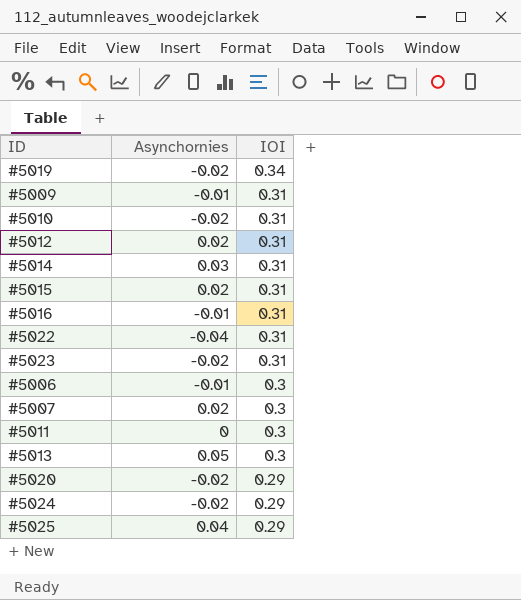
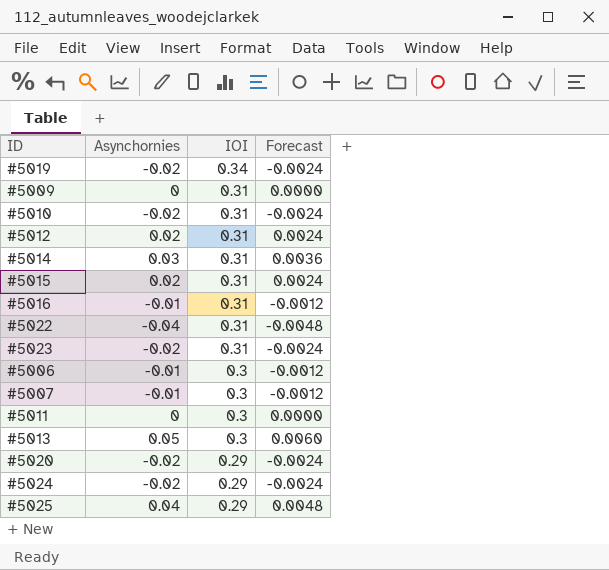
column Forecast | formula: none -> [Asynchornies] * 0.12
#5009 | Asynchornies: -0.01 -> 0
#5007 | Asynchornies: 0.02 -> -0.01

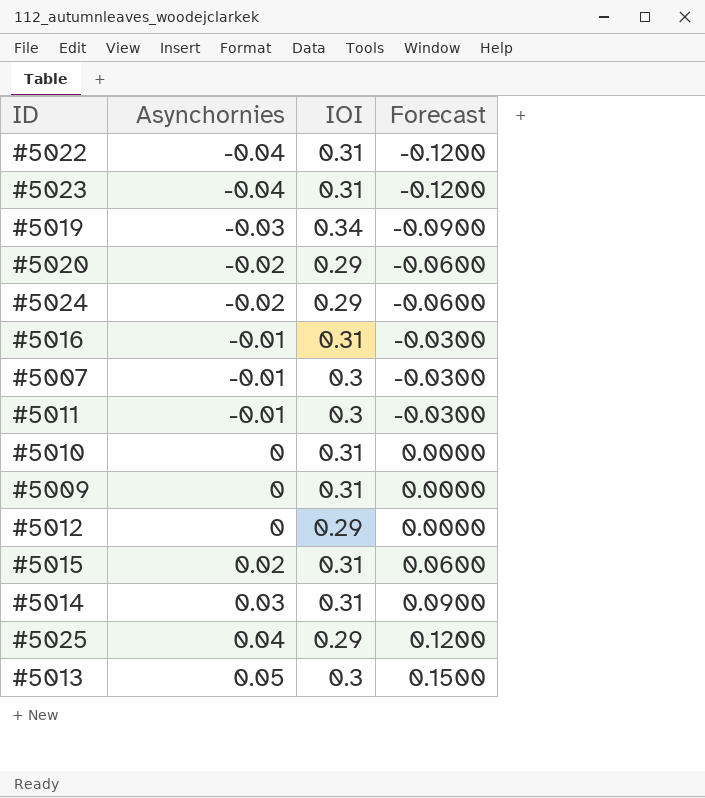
row order: IOI descending -> Asynchornies ascending
column Forecast | formula: [Asynchornies] * 0.12 -> [Asynchornies] * 3
row #5006: -0.01 | 0.3 | -0.0012 -> none
#5023 | Asynchornies: -0.02 -> -0.04
#5019 | Asynchornies: -0.02 -> -0.03
#5011 | Asynchornies: 0 -> -0.01
#5010 | Asynchornies: -0.02 -> 0
#5012 | Asynchornies: 0.02 -> 0
#5012 | IOI: 0.31 -> 0.29

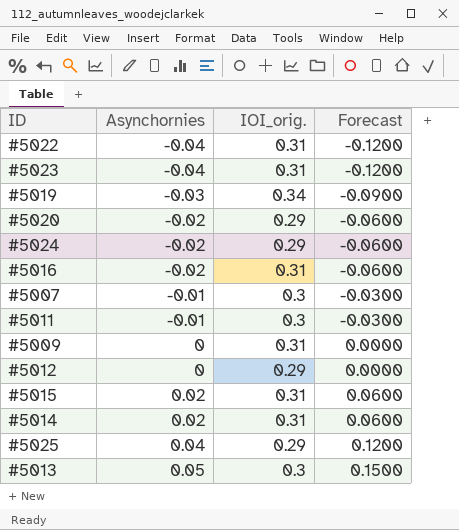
column name: IOI -> IOI_orig.
row #5010: 0 | 0.31 | 0.0000 -> none
#5016 | Asynchornies: -0.01 -> -0.02
#5016 | Forecast: -0.0300 -> -0.0600
#5014 | Asynchornies: 0.03 -> 0.02
#5014 | Forecast: 0.0900 -> 0.0600

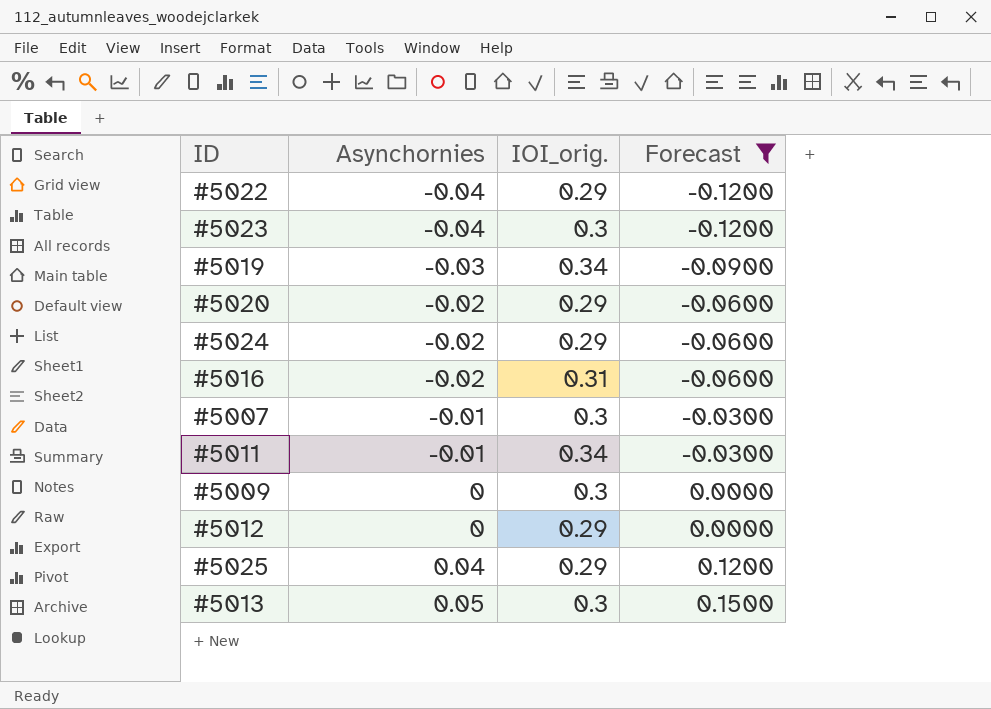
filter: none -> Forecast != 0.0600
#5022 | IOI_orig.: 0.31 -> 0.29
#5023 | IOI_orig.: 0.31 -> 0.3
#5011 | IOI_orig.: 0.3 -> 0.34
#5009 | IOI_orig.: 0.31 -> 0.3

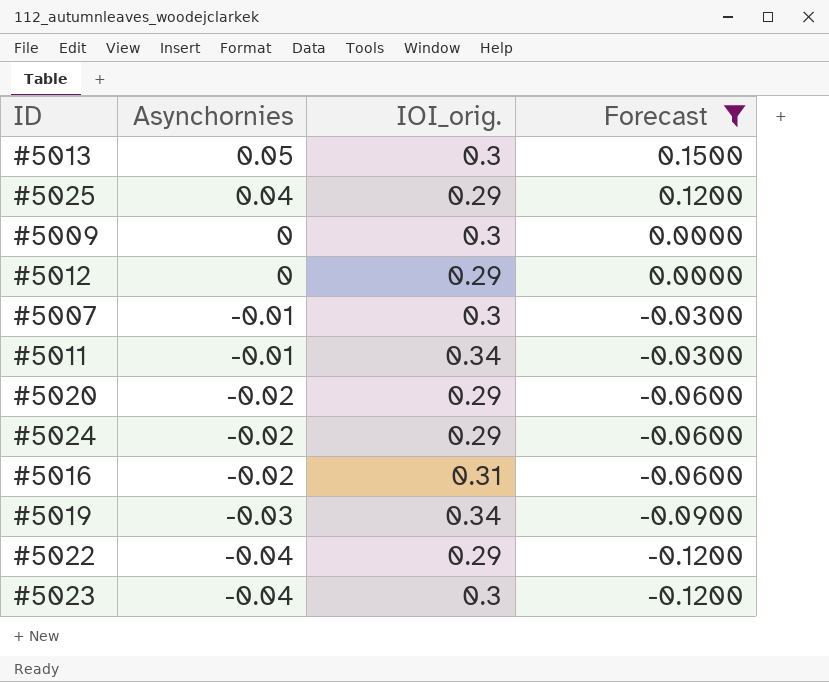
row order: Asynchornies ascending -> Asynchornies descending

